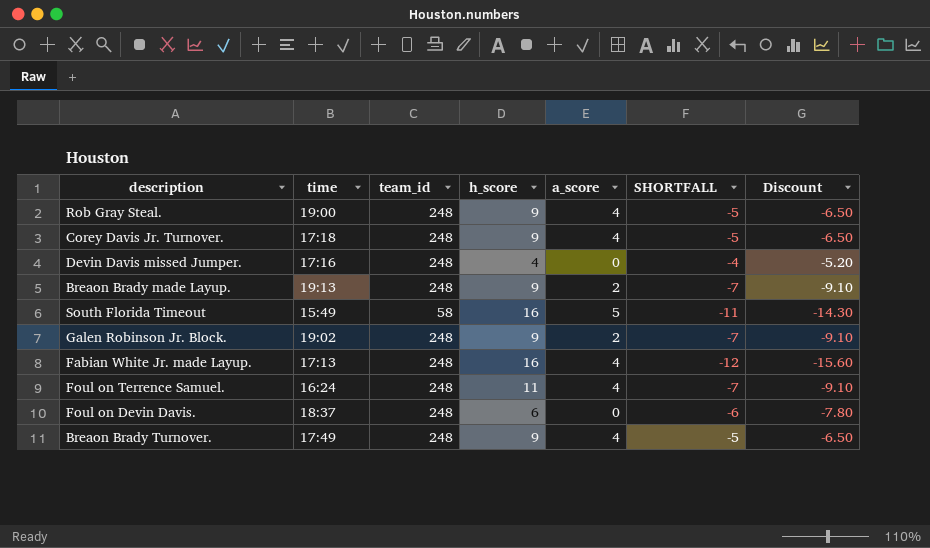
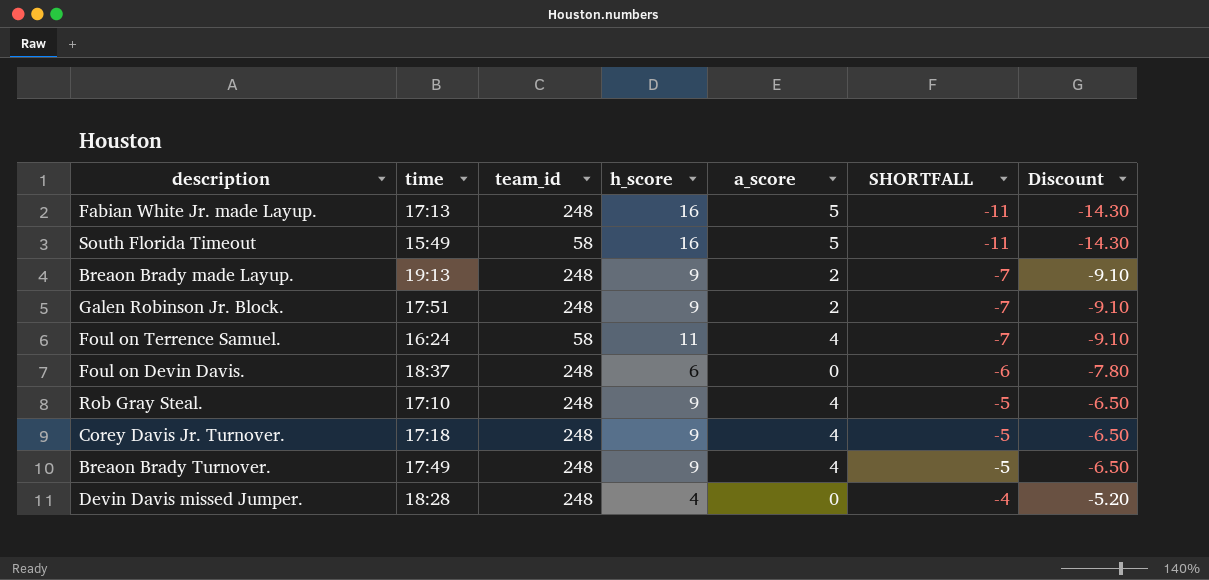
row order: none -> SHORTFALL ascending
Fabian White Jr. made Layup. | a_score: 4 -> 5
Fabian White Jr. made Layup. | SHORTFALL: -12 -> -11
Fabian White Jr. made Layup. | Discount: -15.60 -> -14.30
Galen Robinson Jr. Block. | time: 19:02 -> 17:51
Foul on Terrence Samuel. | team_id: 248 -> 58
Rob Gray Steal. | time: 19:00 -> 17:10
Devin Davis missed Jumper. | time: 17:16 -> 18:28

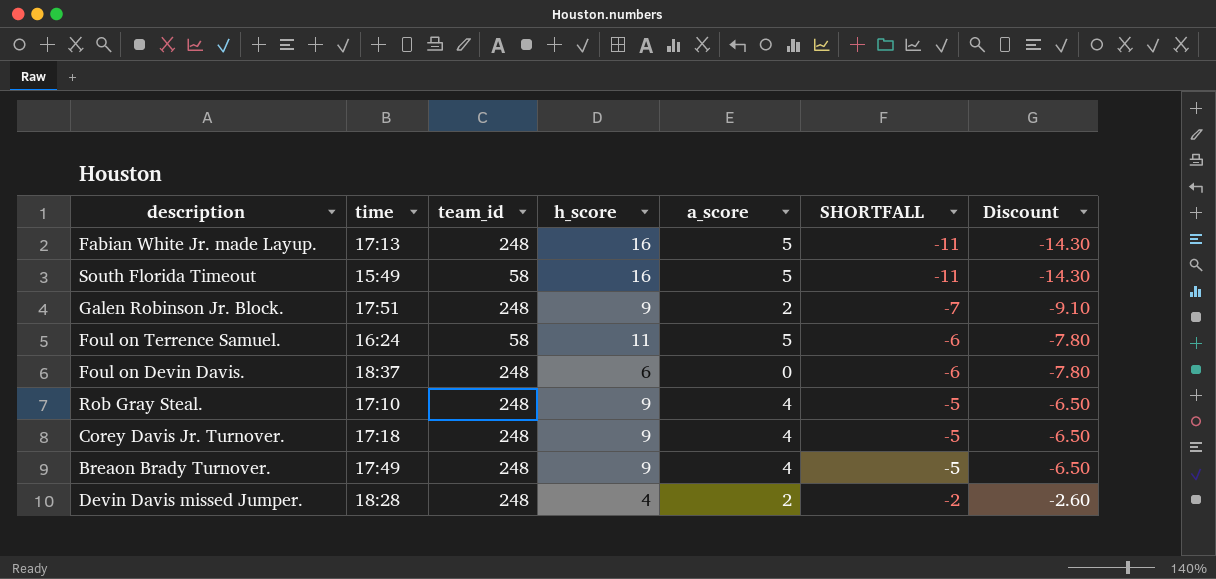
row Breaon Brady made Layup.: 19:13 | 248 | 9 | 2 | -7 | -9.10 -> none
Foul on Terrence Samuel. | a_score: 4 -> 5
Foul on Terrence Samuel. | SHORTFALL: -7 -> -6
Foul on Terrence Samuel. | Discount: -9.10 -> -7.80
Devin Davis missed Jumper. | a_score: 0 -> 2
Devin Davis missed Jumper. | SHORTFALL: -4 -> -2
Devin Davis missed Jumper. | Discount: -5.20 -> -2.60

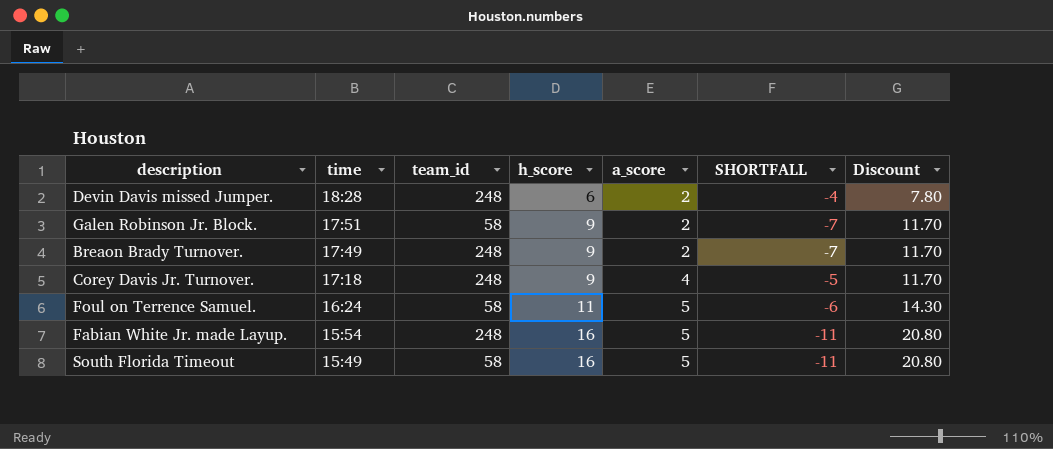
row order: SHORTFALL ascending -> time descending
column Discount | formula: [SHORTFALL] * 1.3 -> [h_score] * 1.3
row Foul on Devin Davis.: 18:37 | 248 | 6 | 0 | -6 | -7.80 -> none
row Rob Gray Steal.: 17:10 | 248 | 9 | 4 | -5 | -6.50 -> none
Devin Davis missed Jumper. | h_score: 4 -> 6
Devin Davis missed Jumper. | SHORTFALL: -2 -> -4
Galen Robinson Jr. Block. | team_id: 248 -> 58
Breaon Brady Turnover. | a_score: 4 -> 2
Breaon Brady Turnover. | SHORTFALL: -5 -> -7
Fabian White Jr. made Layup. | time: 17:13 -> 15:54

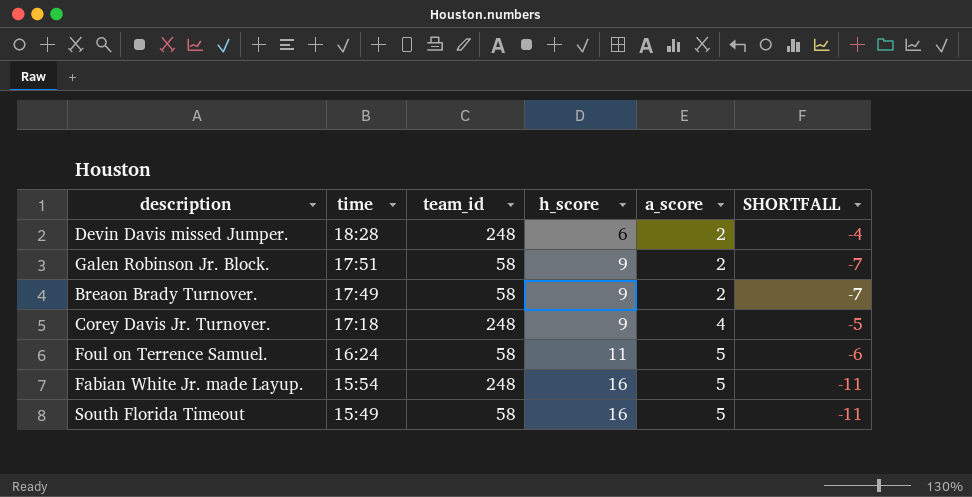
column Discount | formula: [h_score] * 1.3 -> none
Breaon Brady Turnover. | team_id: 248 -> 58

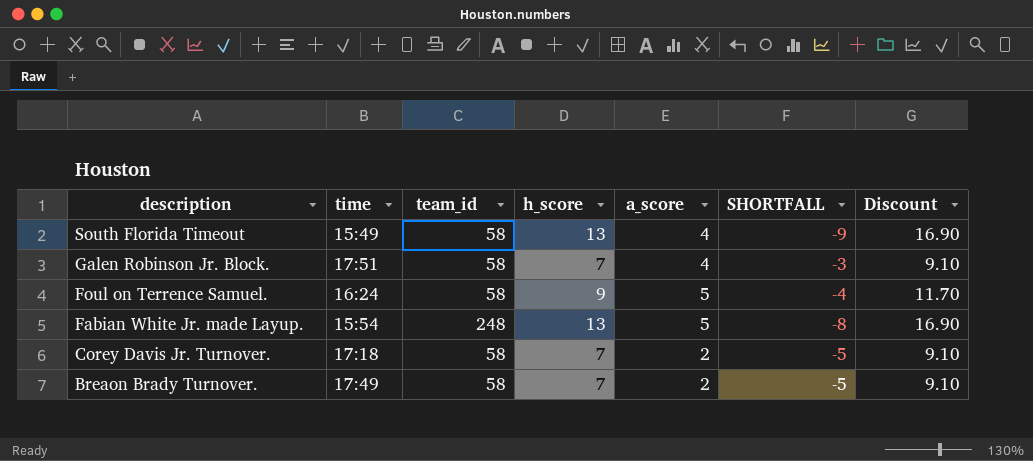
row order: time descending -> description descending
column Discount | formula: none -> [h_score] * 1.3
row Devin Davis missed Jumper.: 18:28 | 248 | 6 | 2 | -4 -> none
South Florida Timeout | h_score: 16 -> 13
South Florida Timeout | a_score: 5 -> 4
South Florida Timeout | SHORTFALL: -11 -> -9
Galen Robinson Jr. Block. | h_score: 9 -> 7
Galen Robinson Jr. Block. | a_score: 2 -> 4
Galen Robinson Jr. Block. | SHORTFALL: -7 -> -3
Foul on Terrence Samuel. | h_score: 11 -> 9
Foul on Terrence Samuel. | SHORTFALL: -6 -> -4
Fabian White Jr. made Layup. | h_score: 16 -> 13
Fabian White Jr. made Layup. | SHORTFALL: -11 -> -8
Corey Davis Jr. Turnover. | team_id: 248 -> 58
Corey Davis Jr. Turnover. | h_score: 9 -> 7
Corey Davis Jr. Turnover. | a_score: 4 -> 2
Breaon Brady Turnover. | h_score: 9 -> 7
Breaon Brady Turnover. | SHORTFALL: -7 -> -5

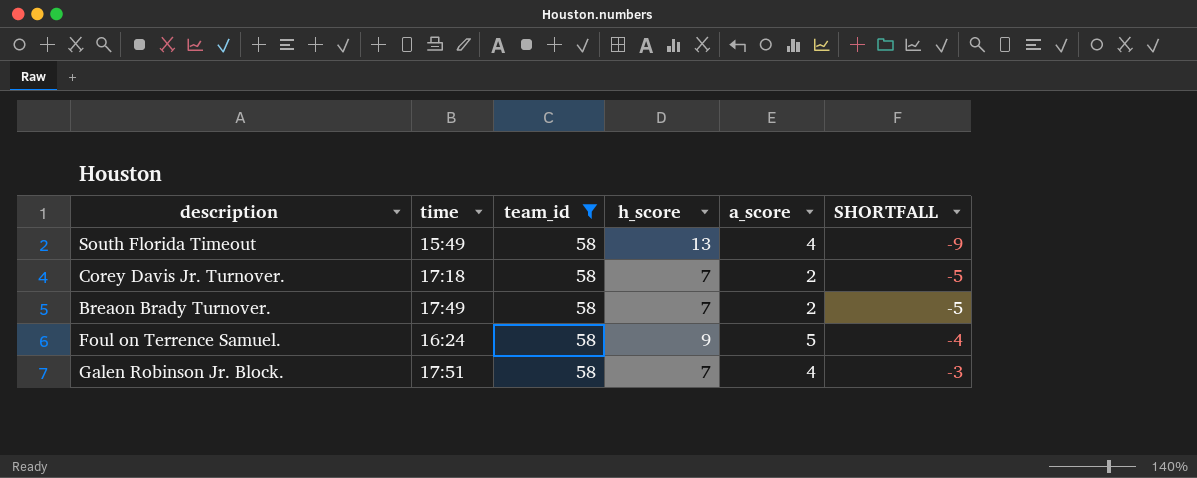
filter: none -> team_id = 58
row order: description descending -> SHORTFALL ascending
column Discount | formula: [h_score] * 1.3 -> none

